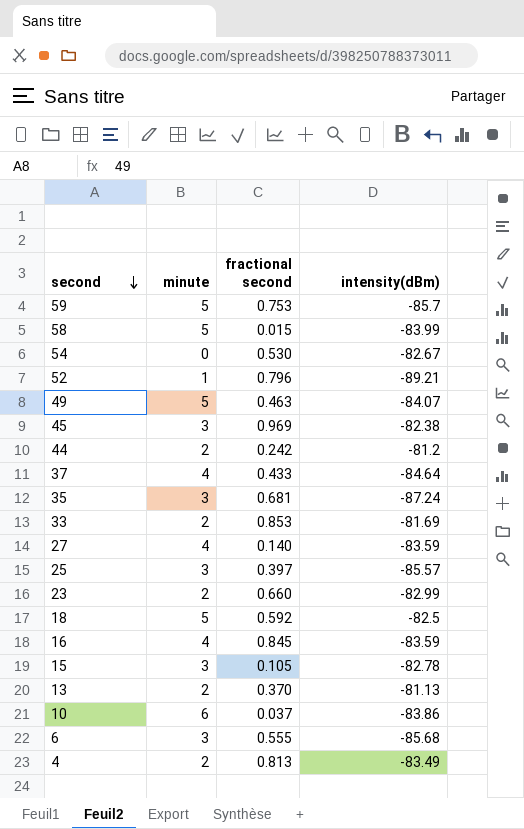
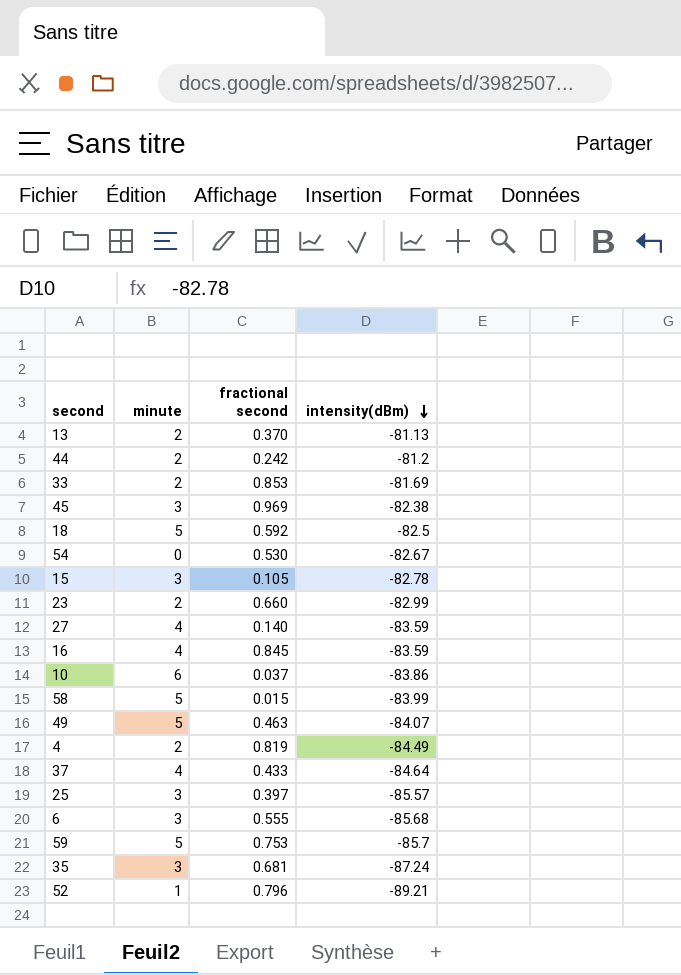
row order: second descending -> intensity(dBm) descending
4 | fractional second: 0.813 -> 0.819
4 | intensity(dBm): -83.49 -> -84.49

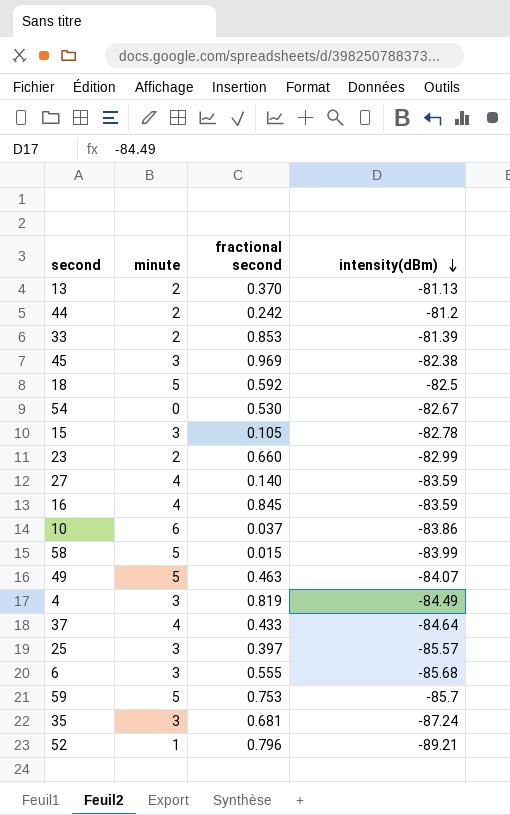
33 | intensity(dBm): -81.69 -> -81.39
4 | minute: 2 -> 3

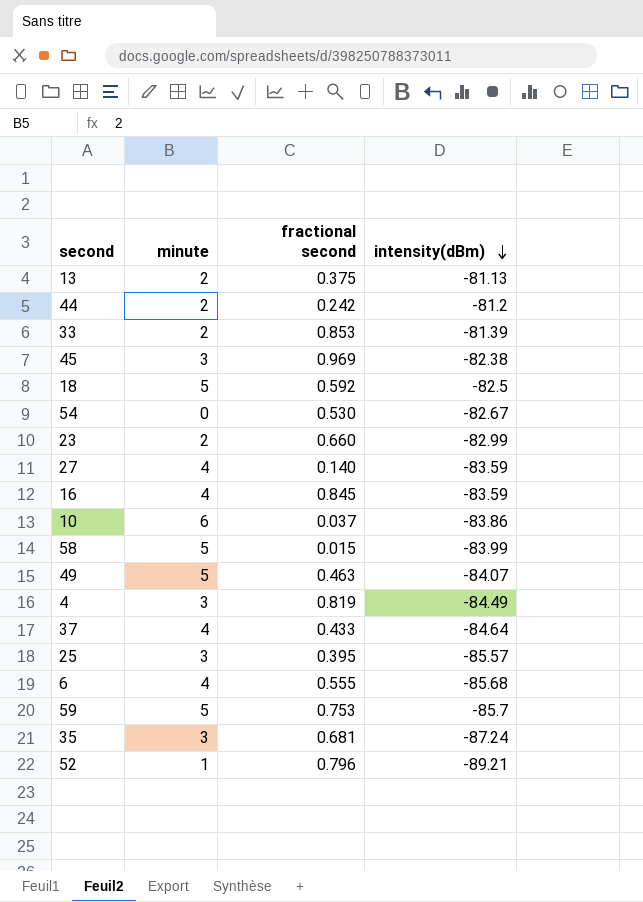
row 15: 3 | 0.105 | -82.78 -> none
13 | fractional second: 0.370 -> 0.375
25 | fractional second: 0.397 -> 0.395
6 | minute: 3 -> 4

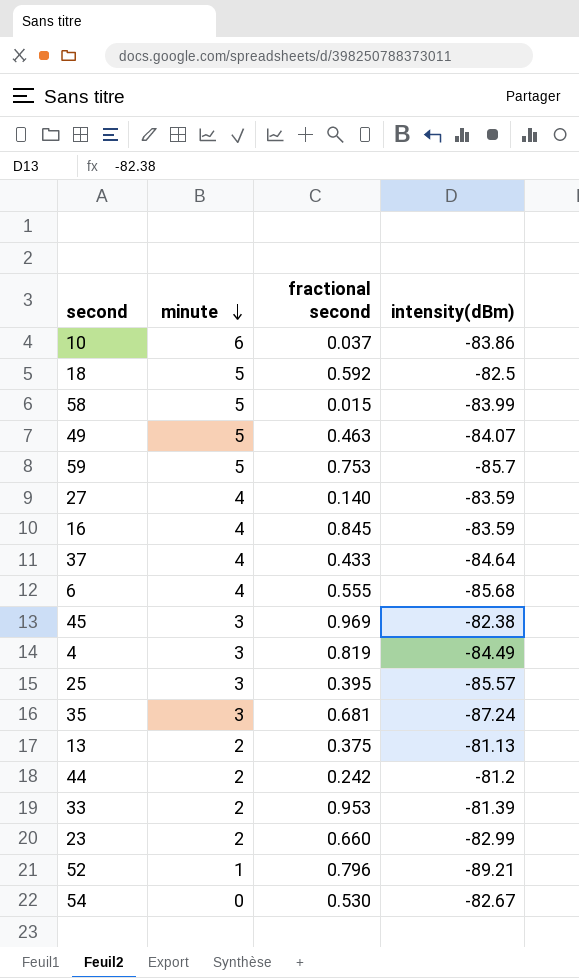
row order: intensity(dBm) descending -> minute descending
33 | fractional second: 0.853 -> 0.953

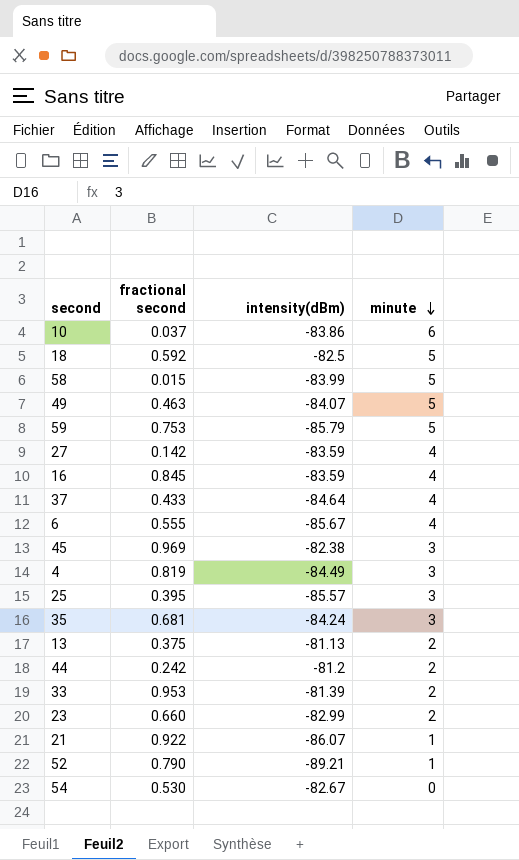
column minute | position: 2 -> 4
59 | intensity(dBm): -85.7 -> -85.79
27 | fractional second: 0.140 -> 0.142
6 | intensity(dBm): -85.68 -> -85.67
35 | intensity(dBm): -87.24 -> -84.24
row 21: none -> 0.922 | -86.07 | 1
52 | fractional second: 0.796 -> 0.790

